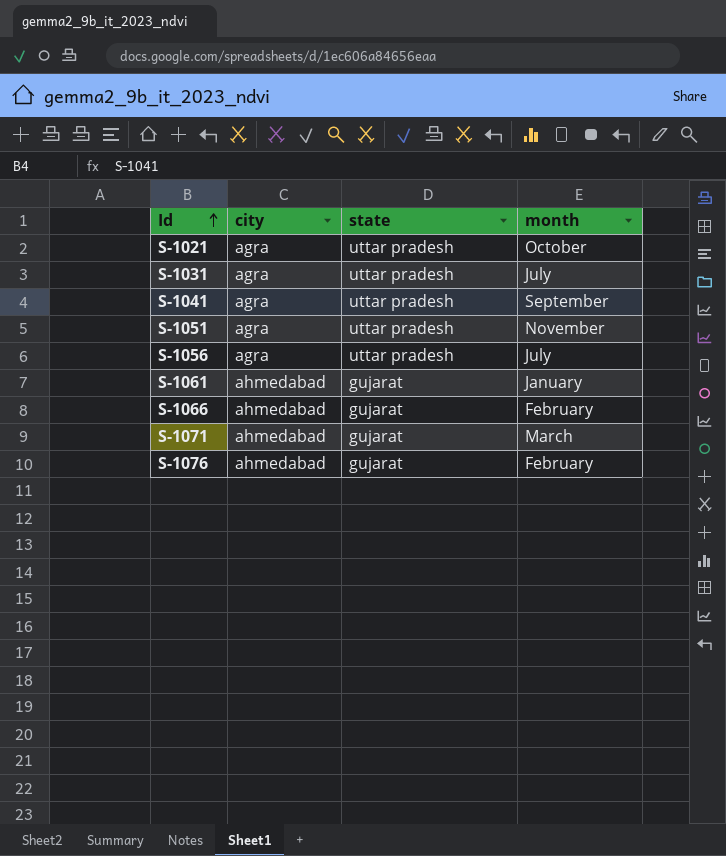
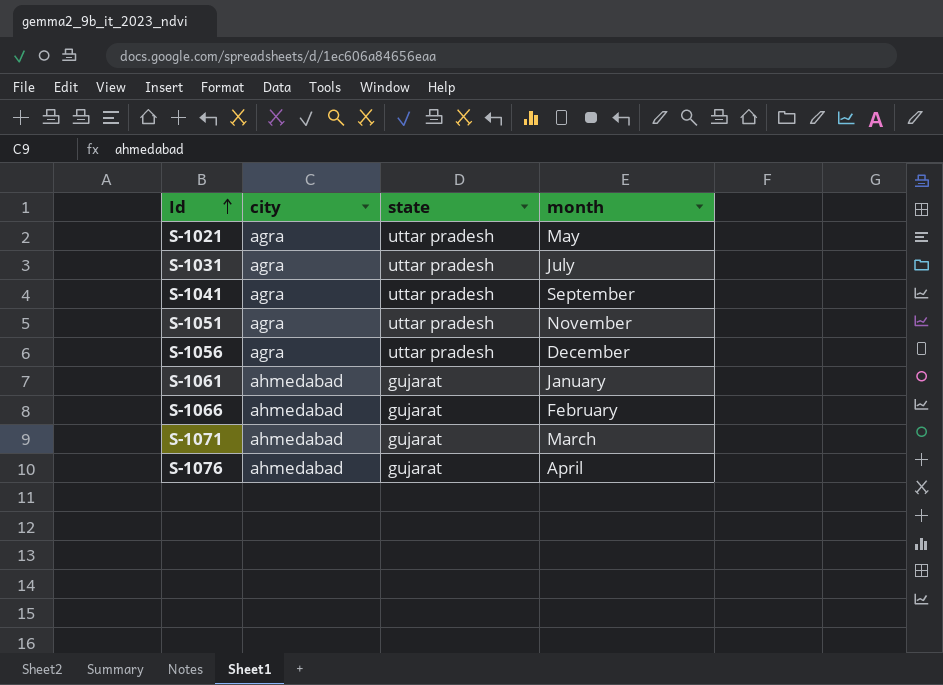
S-1021 | month: October -> May
S-1056 | month: July -> December
S-1076 | month: February -> April

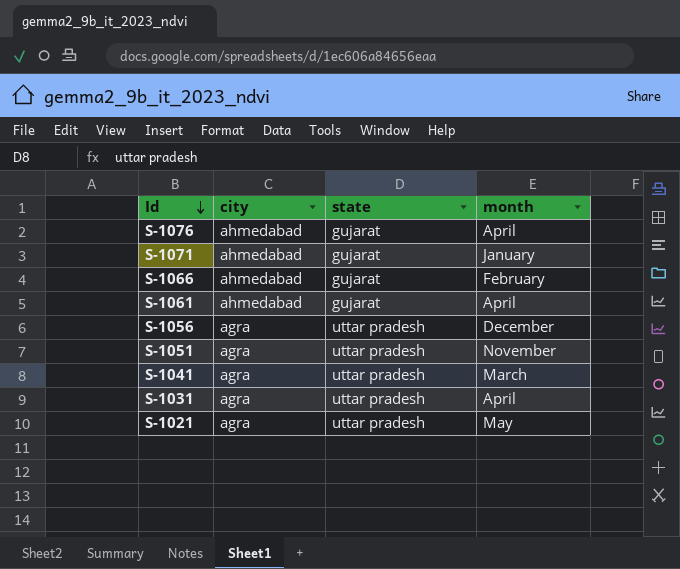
row order: Id ascending -> Id descending
S-1071 | month: March -> January
S-1061 | month: January -> April
S-1041 | month: September -> March
S-1031 | month: July -> April

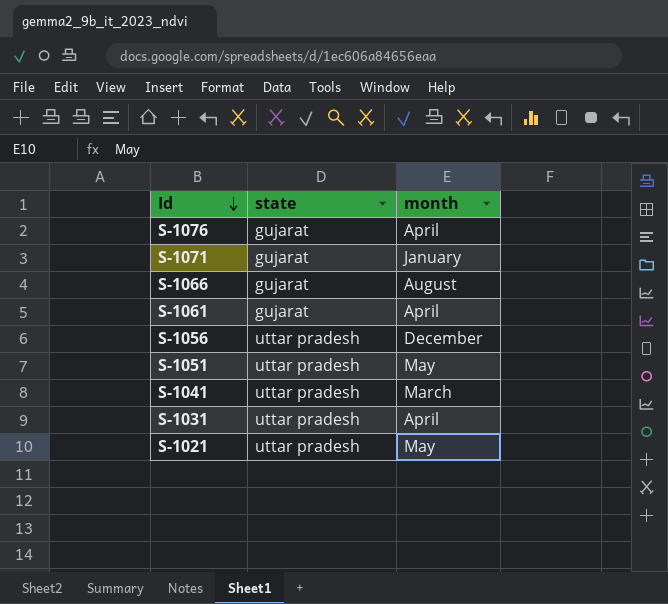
column city | position: 2 -> none
S-1066 | month: February -> August
S-1051 | month: November -> May

